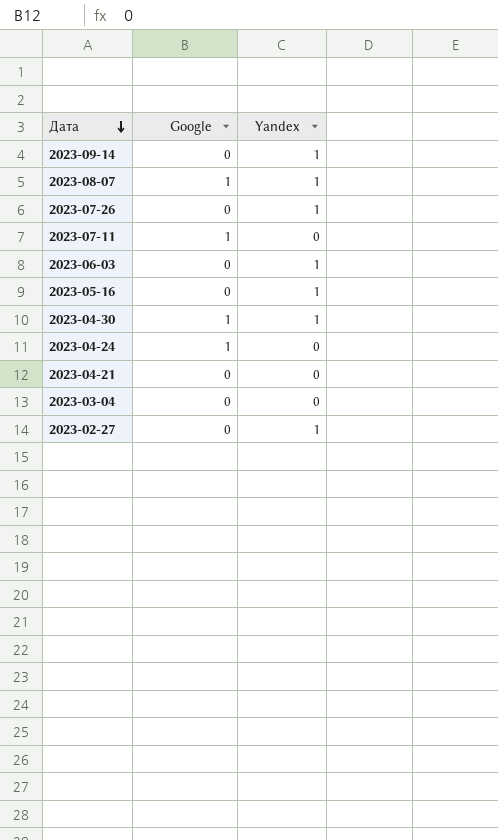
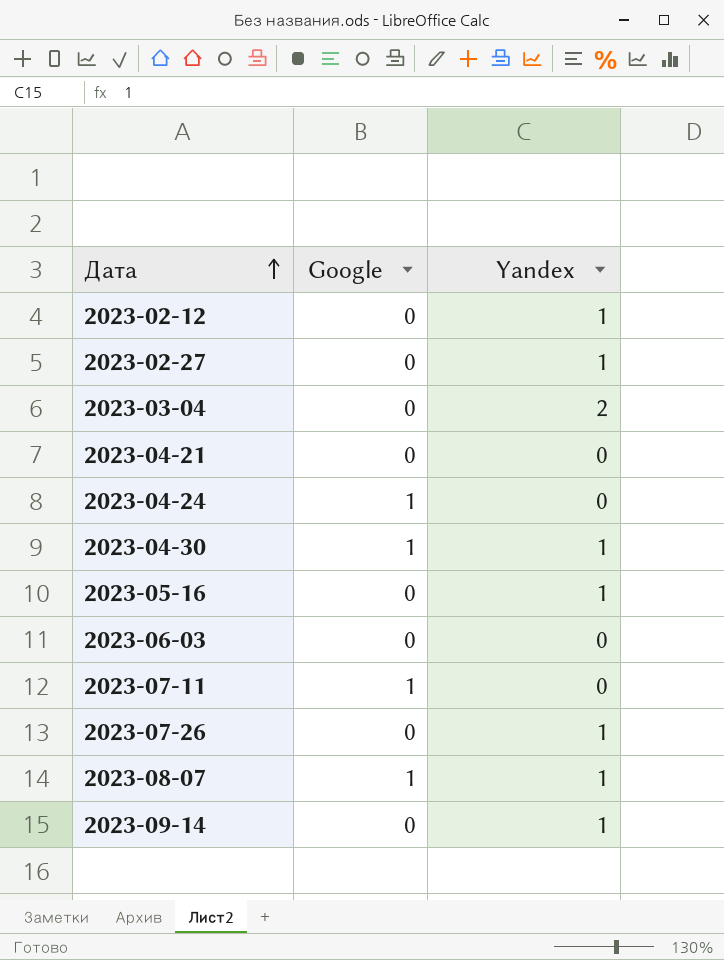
row order: Дата descending -> Дата ascending
row 2023-02-12: none -> 0 | 1
2023-03-04 | Yandex: 0 -> 2
2023-06-03 | Yandex: 1 -> 0

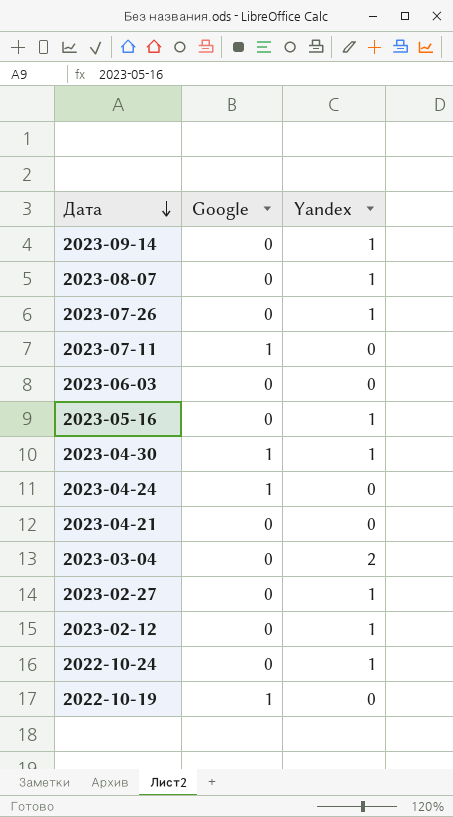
row order: Дата ascending -> Дата descending
2023-08-07 | Google: 1 -> 0
row 2022-10-24: none -> 0 | 1
row 2022-10-19: none -> 1 | 0

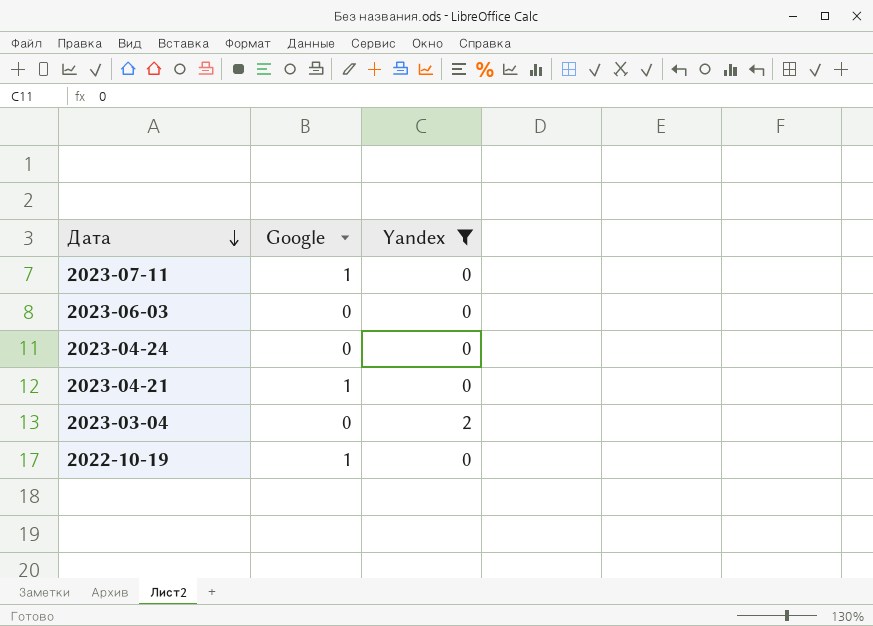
filter: none -> Yandex != 1
2023-04-24 | Google: 1 -> 0
2023-04-21 | Google: 0 -> 1

